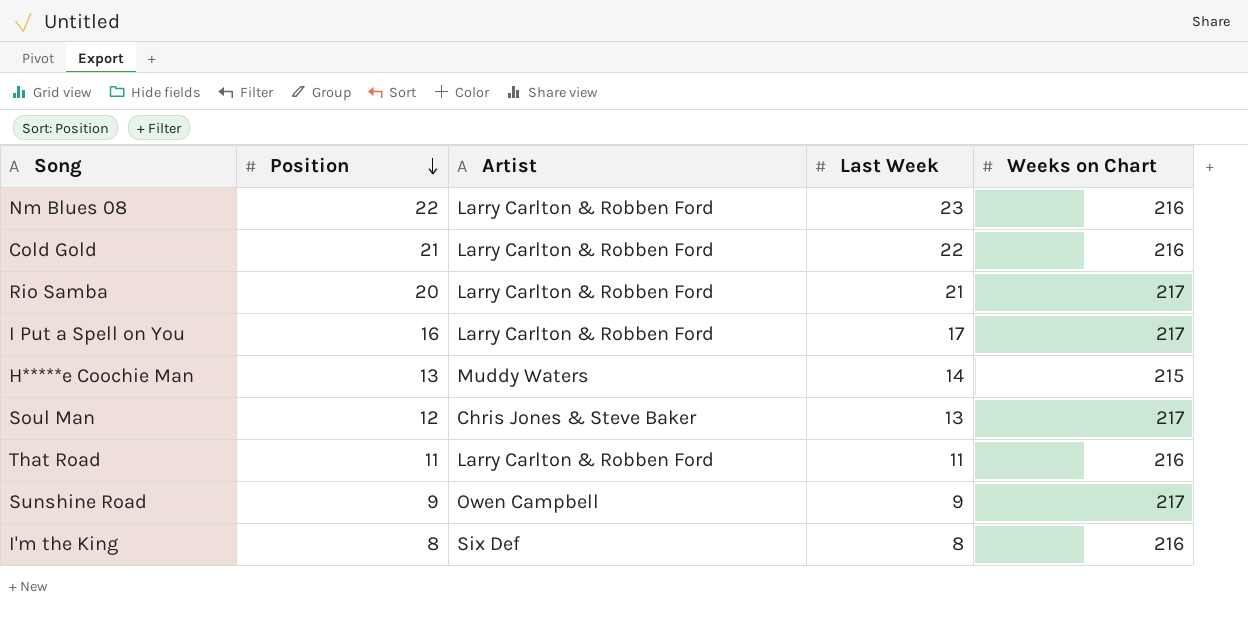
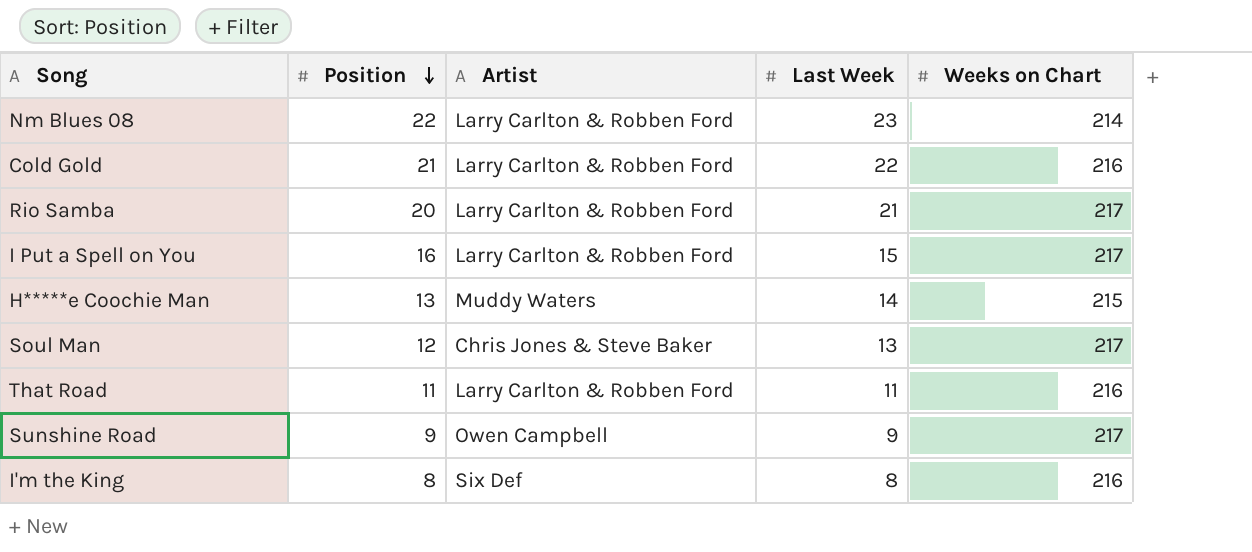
Nm Blues 08 | Weeks on Chart: 216 -> 214
I Put a Spell on You | Last Week: 17 -> 15

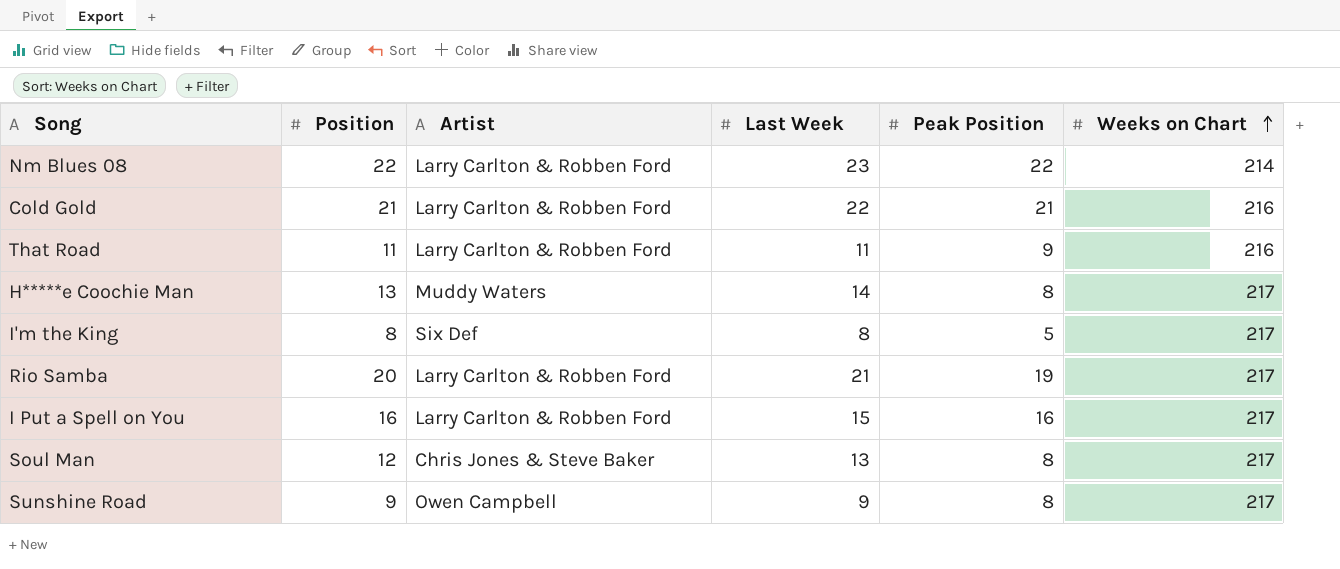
row order: Position descending -> Weeks on Chart ascending
column Peak Position | position: none -> 5
H*****e Coochie Man | Weeks on Chart: 215 -> 217
I'm the King | Weeks on Chart: 216 -> 217

